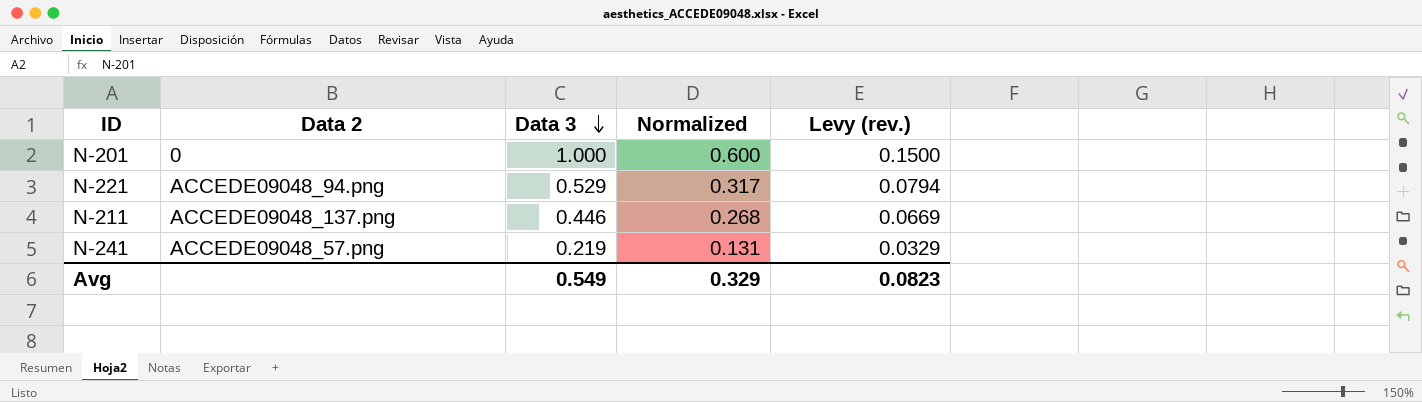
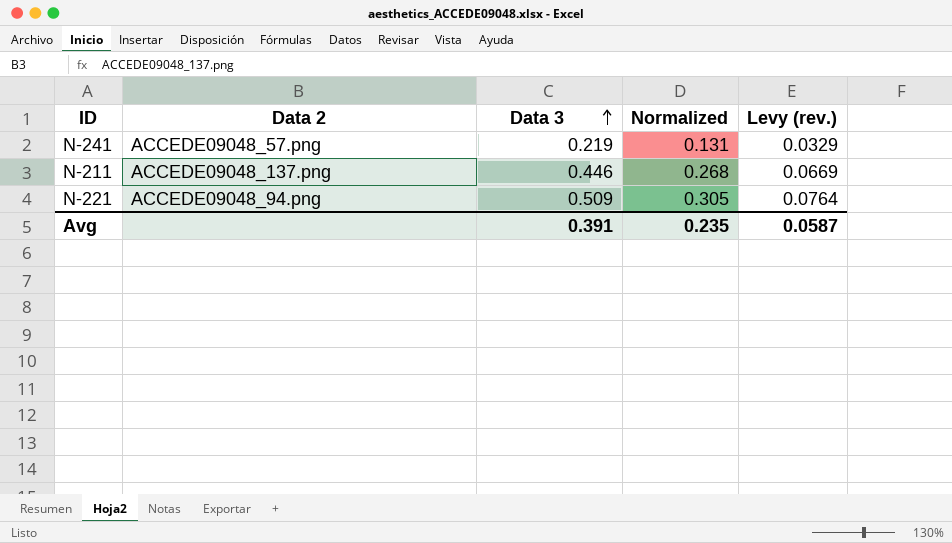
row order: Data 3 descending -> Data 3 ascending
row N-201: 0 | 1.000 | 0.600 | 0.1500 -> none
N-221 | Data 3: 0.529 -> 0.509
N-221 | Normalized: 0.317 -> 0.305
N-221 | Levy (rev.): 0.0794 -> 0.0764
Avg | Data 3: 0.549 -> 0.391
Avg | Normalized: 0.329 -> 0.235
Avg | Levy (rev.): 0.0823 -> 0.0587

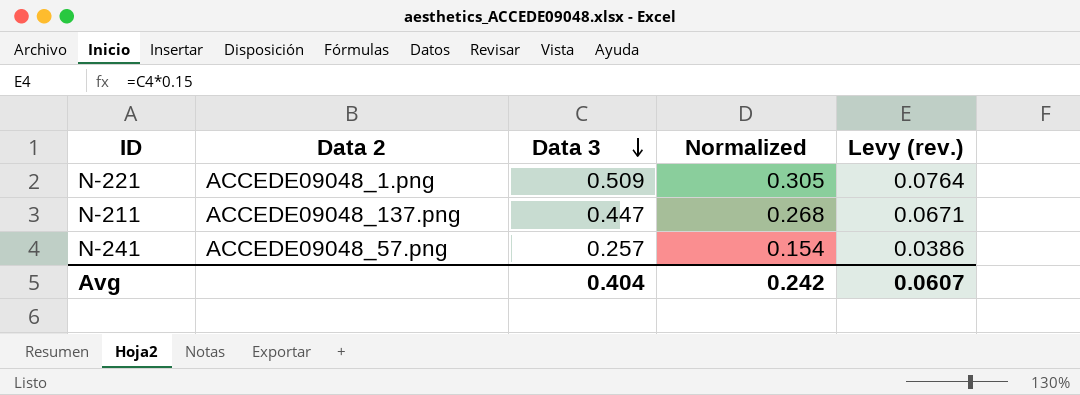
row order: Data 3 ascending -> Data 3 descending
N-221 | Data 2: ACCEDE09048_94.png -> ACCEDE09048_1.png
N-211 | Data 3: 0.446 -> 0.447
N-211 | Levy (rev.): 0.0669 -> 0.0671
N-241 | Data 3: 0.219 -> 0.257
N-241 | Normalized: 0.131 -> 0.154
N-241 | Levy (rev.): 0.0329 -> 0.0386
Avg | Data 3: 0.391 -> 0.404
Avg | Normalized: 0.235 -> 0.242
Avg | Levy (rev.): 0.0587 -> 0.0607

